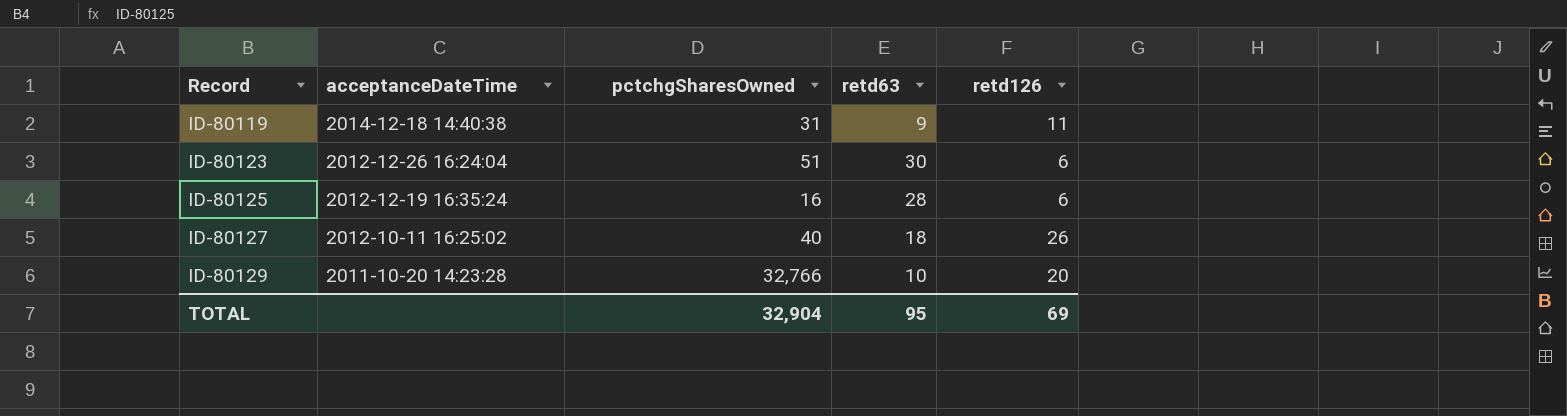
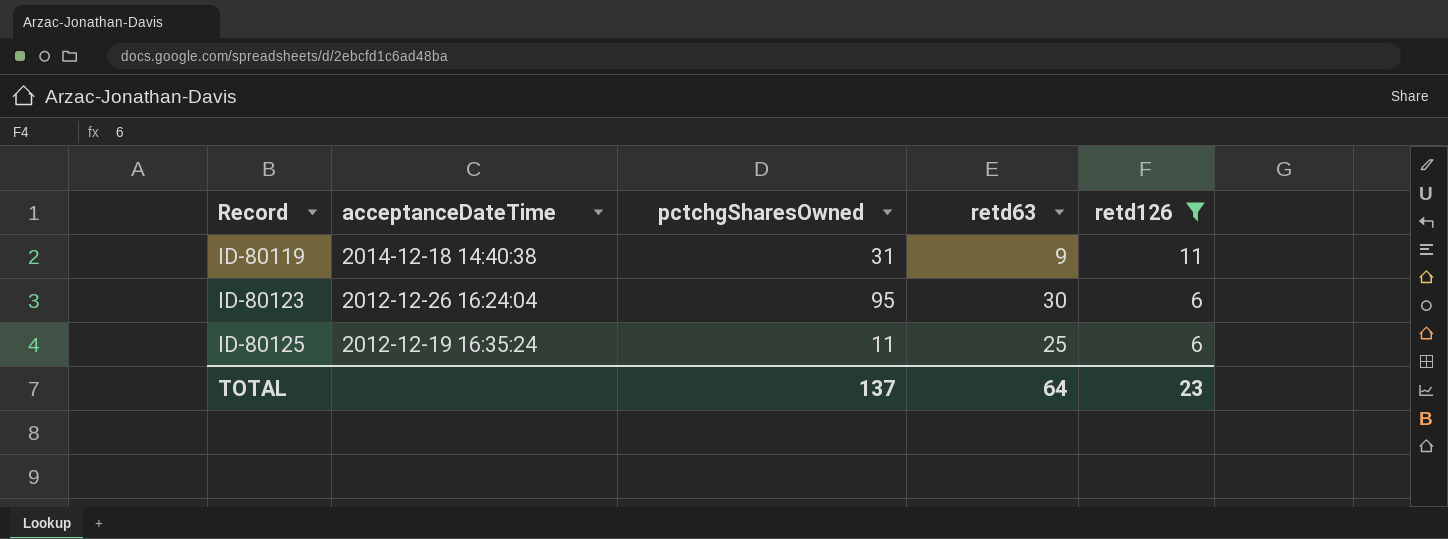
filter: none -> retd126 <= 11
ID-80123 | pctchgSharesOwned: 51 -> 95
ID-80125 | pctchgSharesOwned: 16 -> 11
ID-80125 | retd63: 28 -> 25
TOTAL | pctchgSharesOwned: 32,904 -> 137
TOTAL | retd63: 95 -> 64
TOTAL | retd126: 69 -> 23

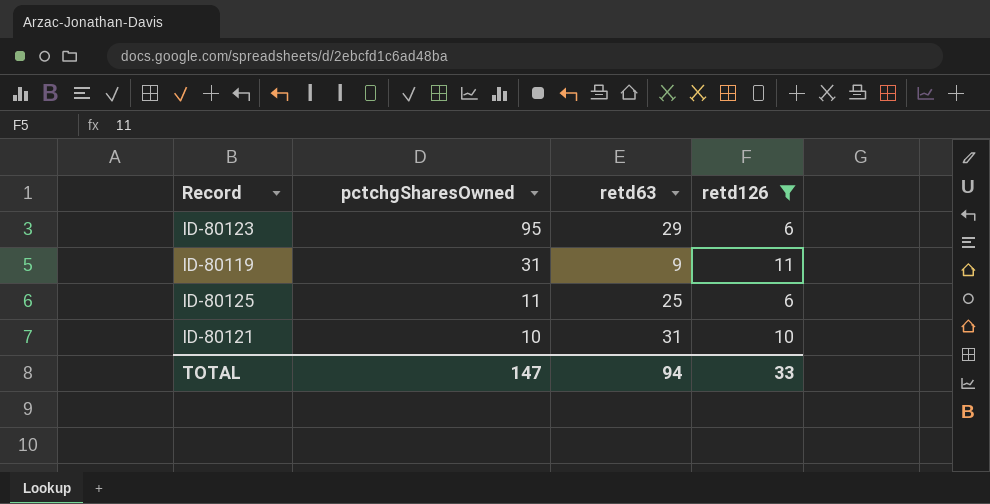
row order: Record ascending -> pctchgSharesOwned descending
column acceptanceDateTime | position: 2 -> none
ID-80123 | retd63: 30 -> 29
row ID-80121: none -> 10 | 31 | 10
TOTAL | pctchgSharesOwned: 137 -> 147
TOTAL | retd63: 64 -> 94
TOTAL | retd126: 23 -> 33

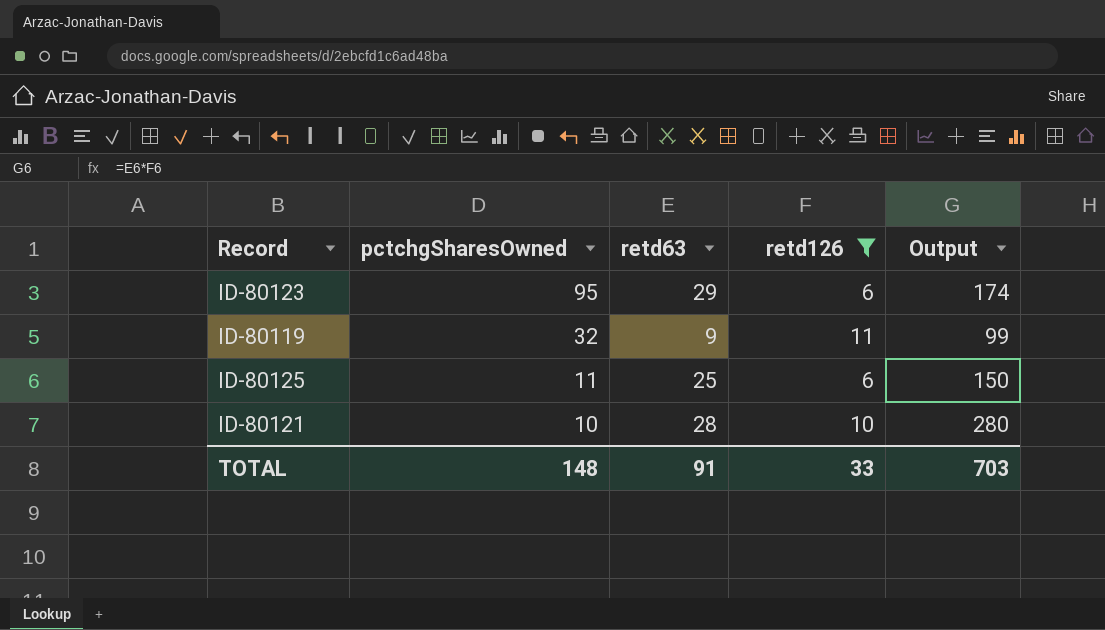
column Output | formula: none -> [retd63] * [retd126]
ID-80119 | pctchgSharesOwned: 31 -> 32
ID-80121 | retd63: 31 -> 28
TOTAL | pctchgSharesOwned: 147 -> 148
TOTAL | retd63: 94 -> 91

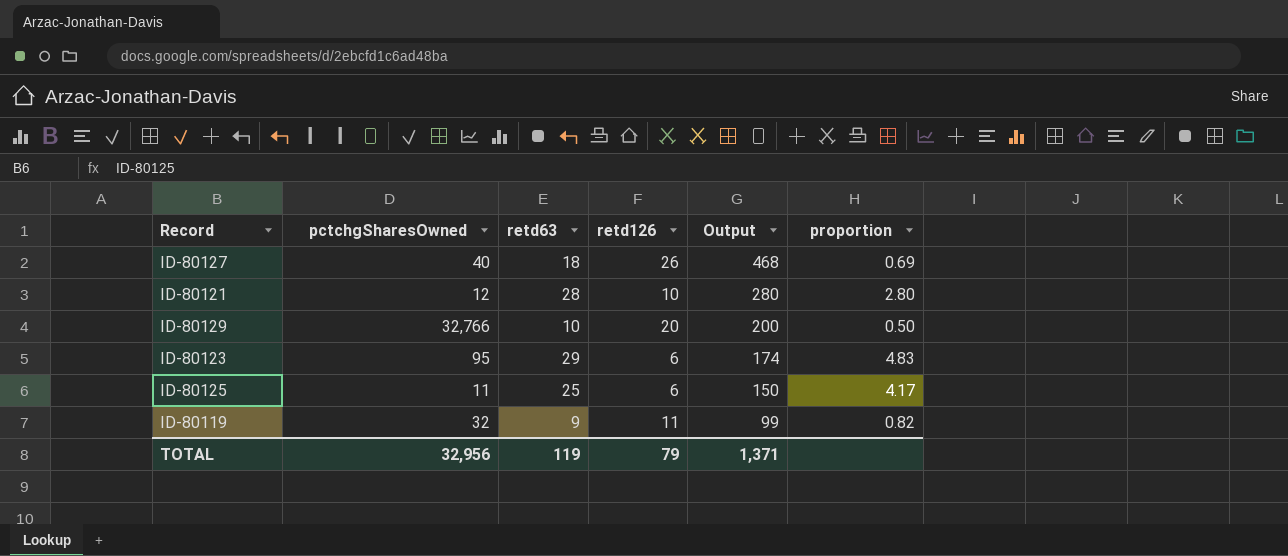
filter: retd126 <= 11 -> none
row order: pctchgSharesOwned descending -> Output descending
column proportion | formula: none -> [retd63] / [retd126]
ID-80121 | pctchgSharesOwned: 10 -> 12
TOTAL | pctchgSharesOwned: 148 -> 32,956
TOTAL | retd63: 91 -> 119
TOTAL | retd126: 33 -> 79
TOTAL | Output: 703 -> 1,371

